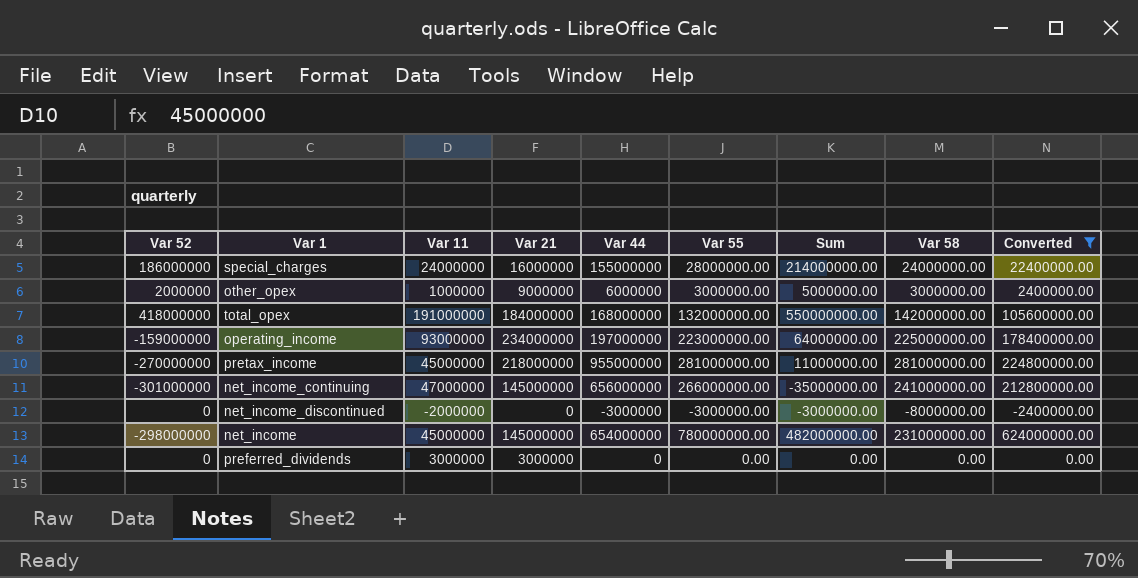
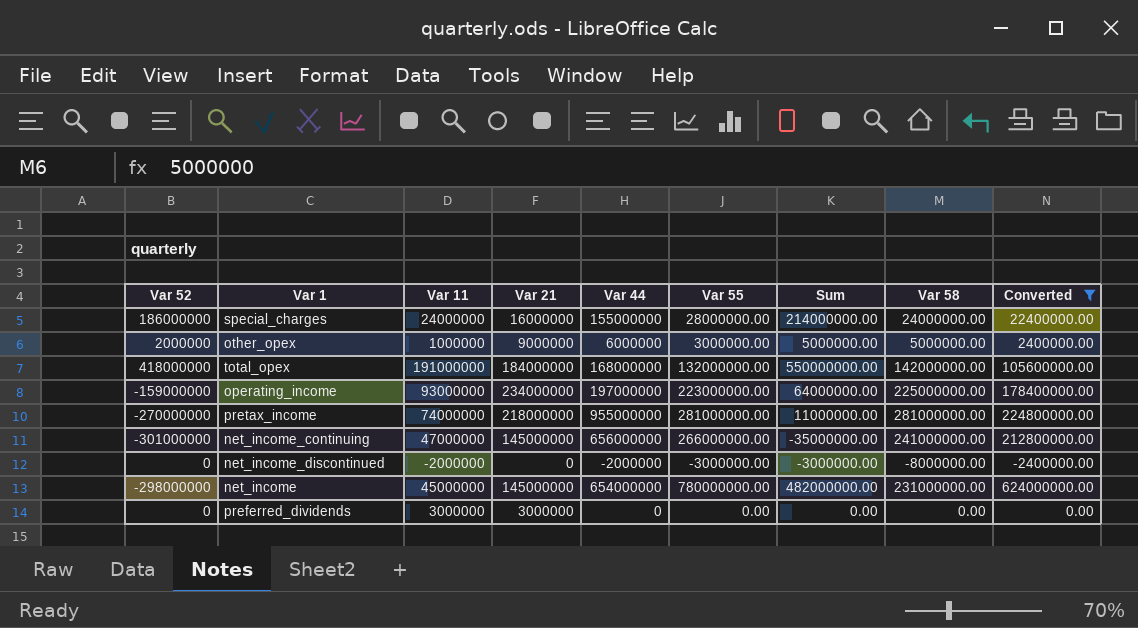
other_opex | Var 58: 3000000.00 -> 5000000.00
pretax_income | Var 11: 45000000 -> 74000000
net_income_discontinued | Var 44: -3000000 -> -2000000

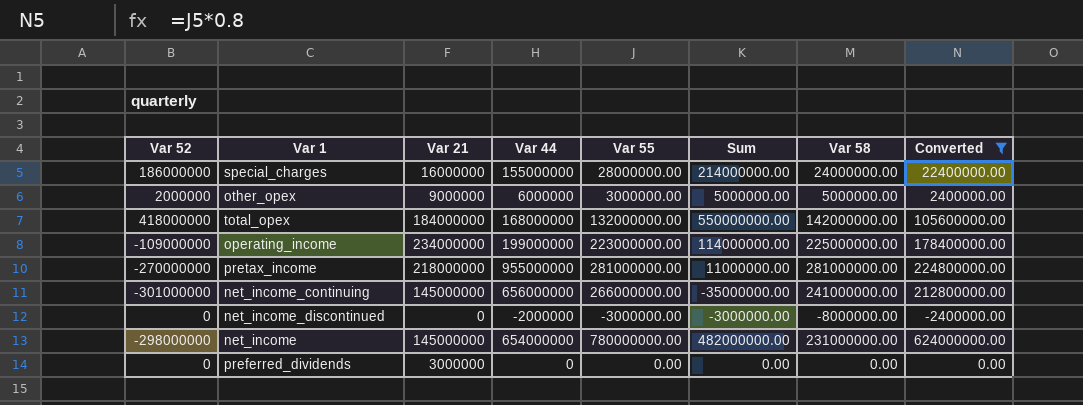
column Var 11 | position: 3 -> none
operating_income | Var 52: -159000000 -> -109000000
operating_income | Var 44: 197000000 -> 199000000
operating_income | Sum: 64000000.00 -> 114000000.00

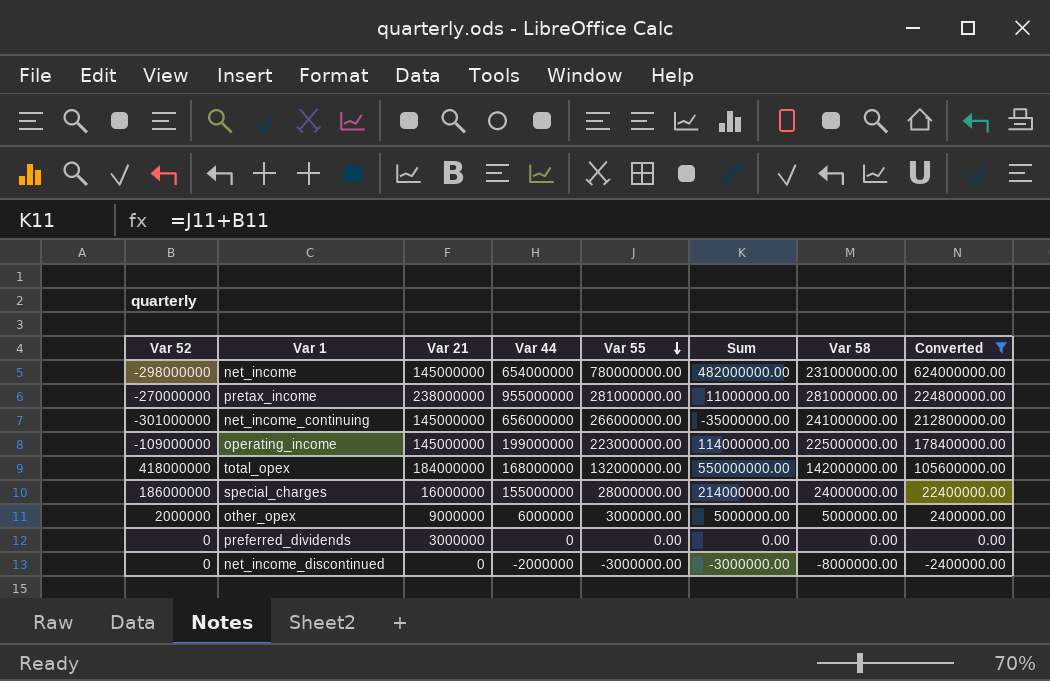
row order: none -> Var 55 descending
pretax_income | Var 21: 218000000 -> 238000000
operating_income | Var 21: 234000000 -> 145000000

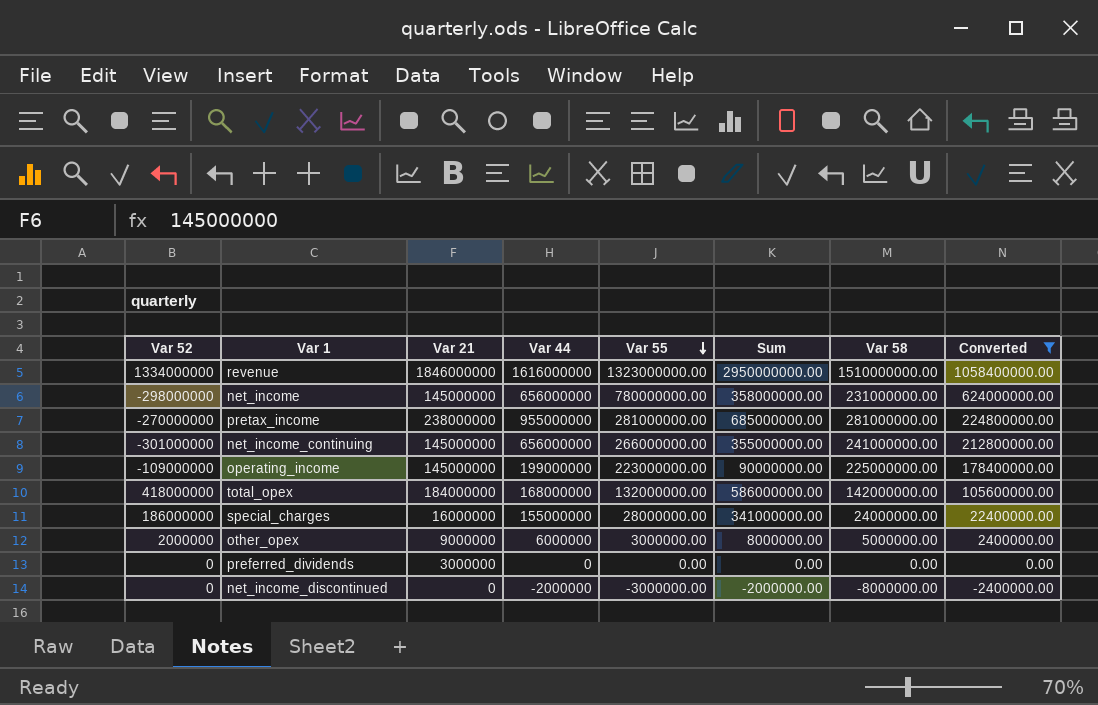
column Sum | formula: [Var 52] + [Var 55] -> [Var 52] + [Var 44]
row revenue: none -> 1334000000 | 1846000000 | 1616000000 | 1323000000.00 | 2950000000.00 | 1510000000.00 | 1058400000.00
net_income | Var 44: 654000000 -> 656000000

